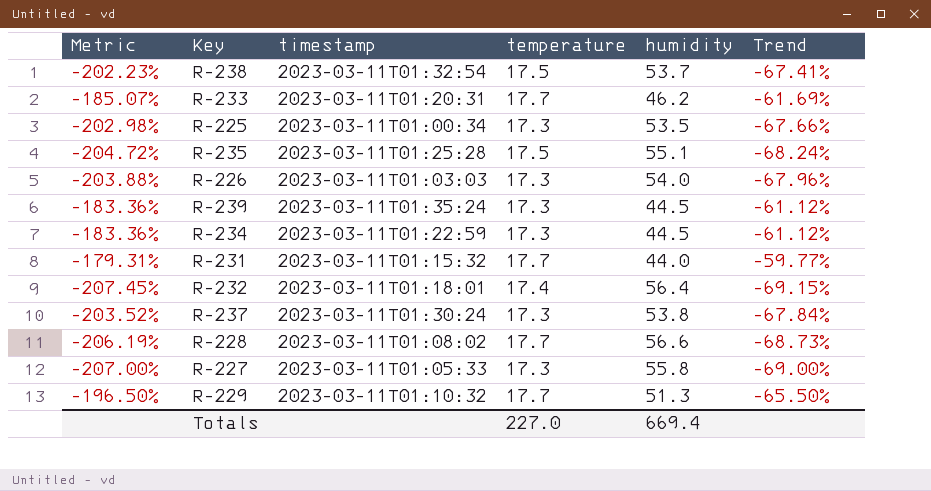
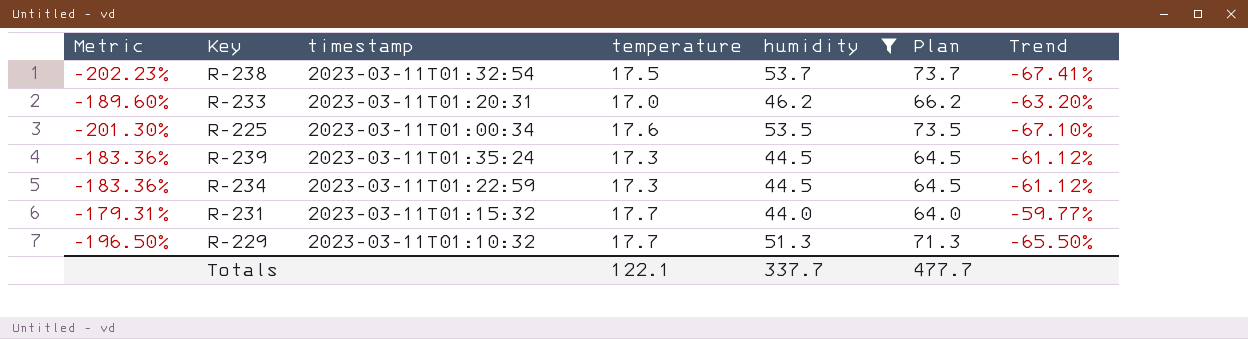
filter: none -> humidity <= 53.7
column Plan | formula: none -> [humidity] + 20
R-233 | Metric: -185.07% -> -189.60%
R-233 | temperature: 17.7 -> 17.0
R-233 | Trend: -61.69% -> -63.20%
R-225 | Metric: -202.98% -> -201.30%
R-225 | temperature: 17.3 -> 17.6
R-225 | Trend: -67.66% -> -67.10%
Totals | temperature: 227.0 -> 122.1
Totals | humidity: 669.4 -> 337.7

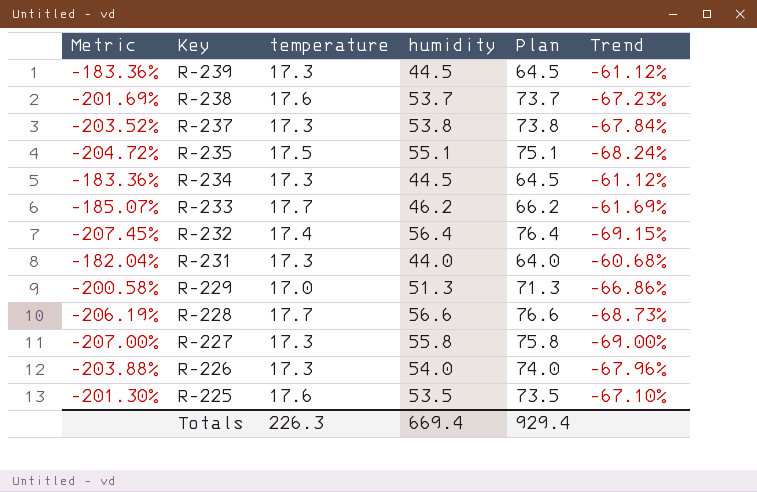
filter: humidity <= 53.7 -> none
row order: none -> Key descending
column timestamp | position: 3 -> none
R-238 | Metric: -202.23% -> -201.69%
R-238 | temperature: 17.5 -> 17.6
R-238 | Trend: -67.41% -> -67.23%
R-233 | Metric: -189.60% -> -185.07%
R-233 | temperature: 17.0 -> 17.7
R-233 | Trend: -63.20% -> -61.69%
R-231 | Metric: -179.31% -> -182.04%
R-231 | temperature: 17.7 -> 17.3
R-231 | Trend: -59.77% -> -60.68%
R-229 | Metric: -196.50% -> -200.58%
R-229 | temperature: 17.7 -> 17.0
R-229 | Trend: -65.50% -> -66.86%
Totals | temperature: 122.1 -> 226.3
Totals | humidity: 337.7 -> 669.4
Totals | Plan: 477.7 -> 929.4

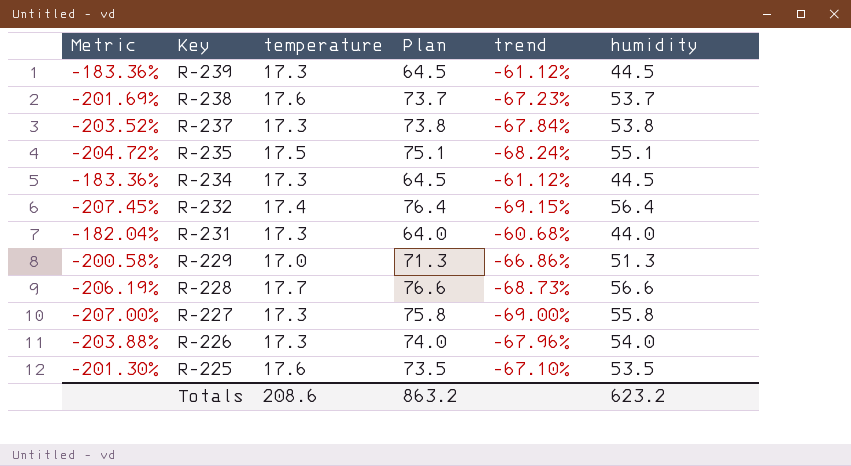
column name: Trend -> trend
column humidity | position: 4 -> 6
row R-233: -185.07% | 17.7 | 46.2 | 66.2 | -61.69% -> none
Totals | temperature: 226.3 -> 208.6
Totals | Plan: 929.4 -> 863.2
Totals | humidity: 669.4 -> 623.2

